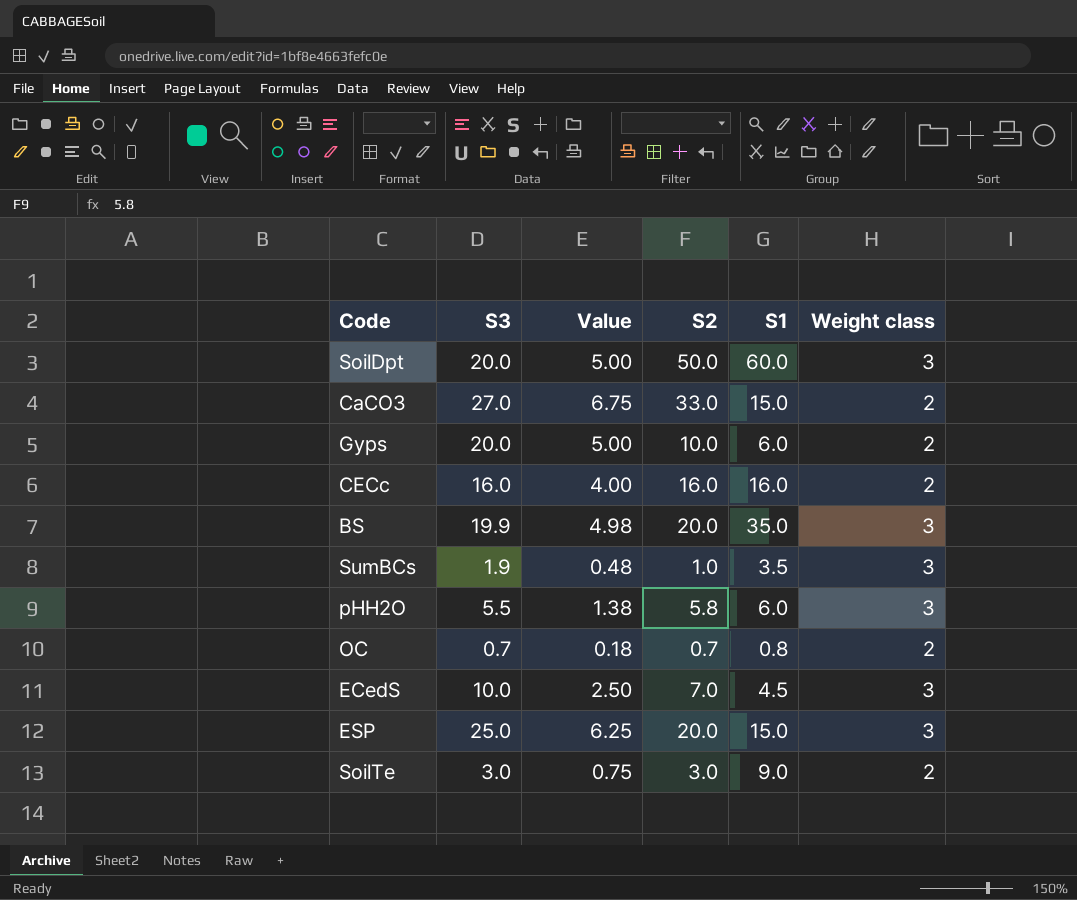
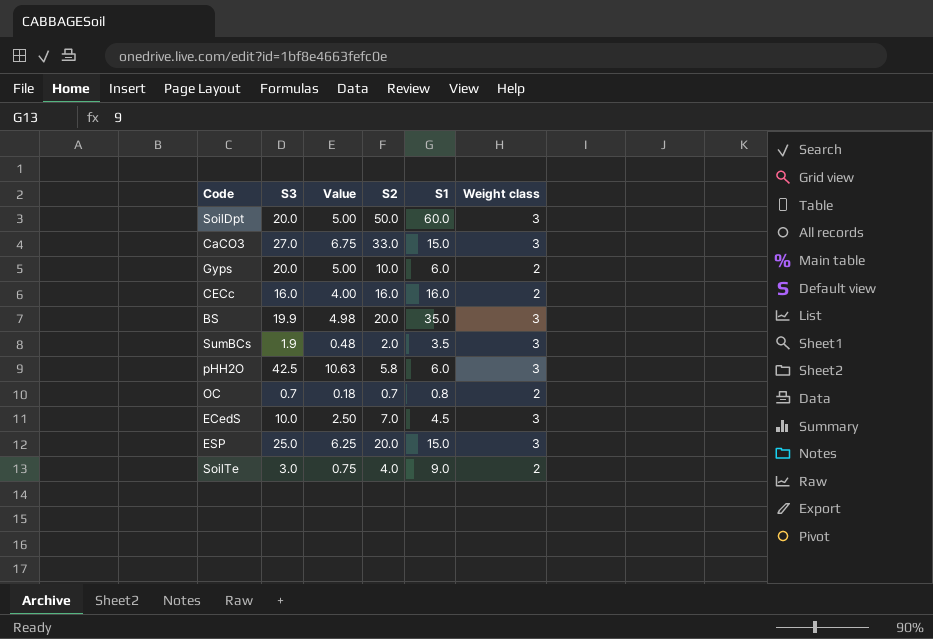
CaCO3 | Weight class: 2 -> 3
SumBCs | S2: 1.0 -> 2.0
pHH2O | S3: 5.5 -> 42.5
pHH2O | Value: 1.38 -> 10.63
SoilTe | S2: 3.0 -> 4.0

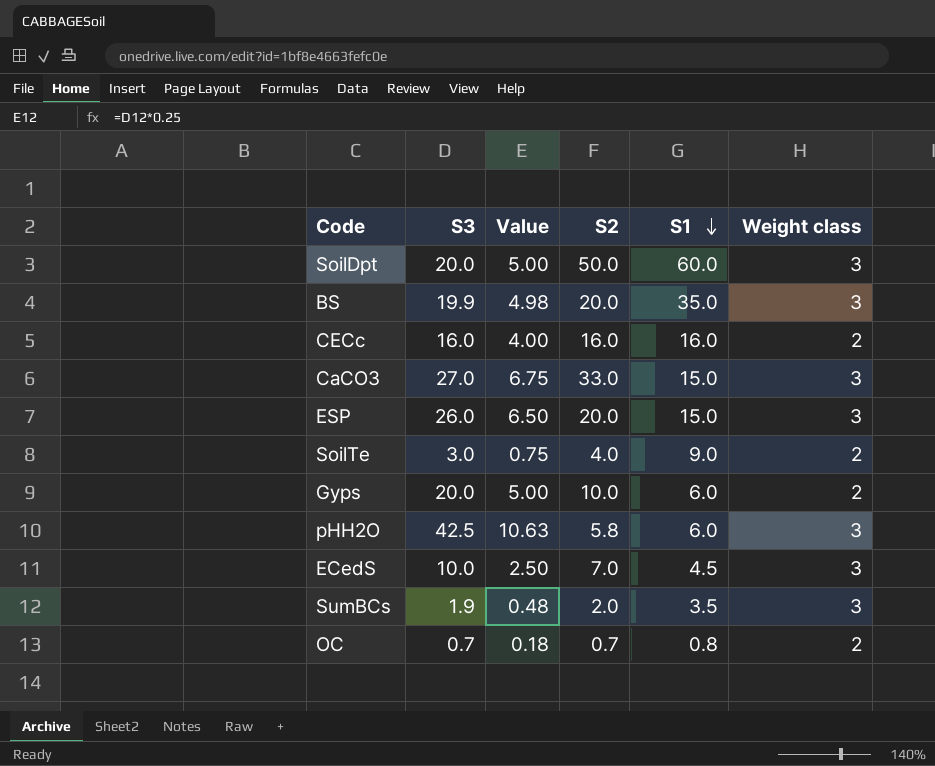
row order: none -> S1 descending
ESP | S3: 25.0 -> 26.0
ESP | Value: 6.25 -> 6.50

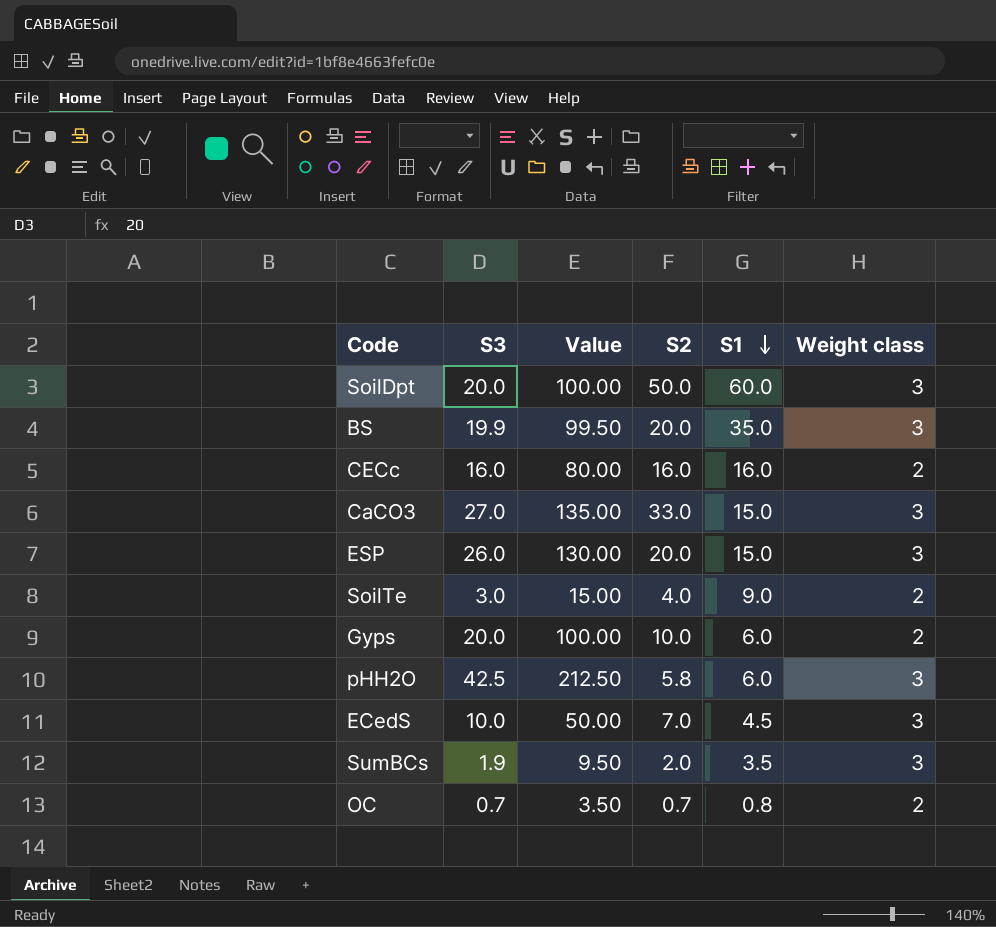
column Value | formula: [S3] * 0.25 -> [S3] * 5

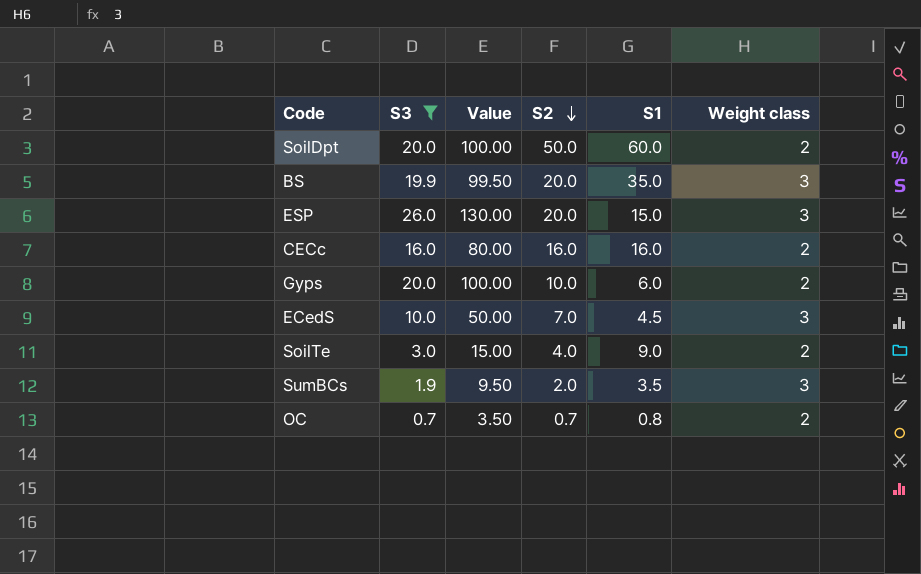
filter: none -> S3 <= 26.0
row order: S1 descending -> S2 descending
SoilDpt | Weight class: 3 -> 2

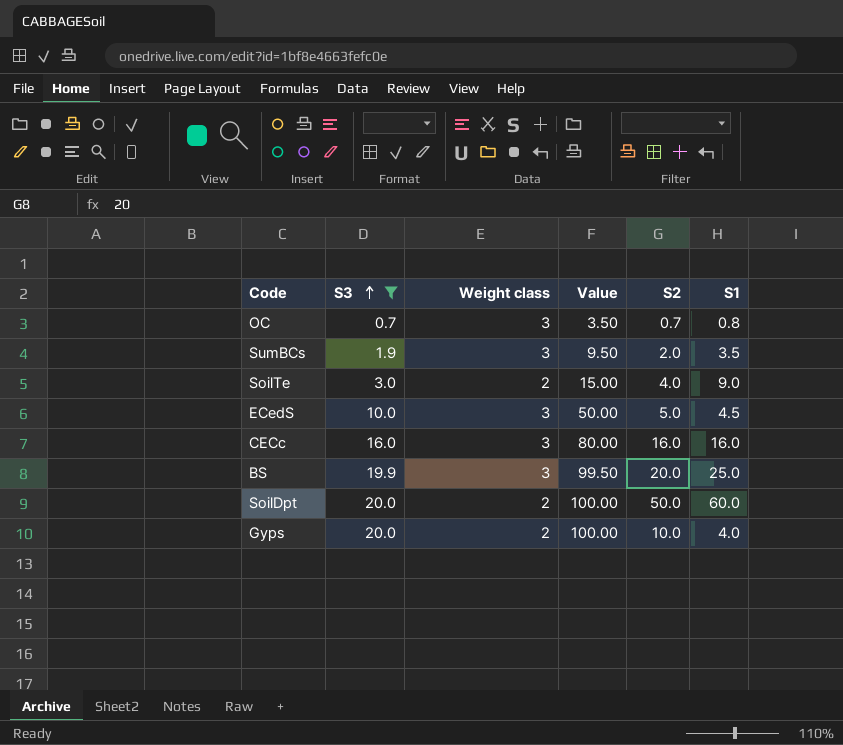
row order: S2 descending -> S3 ascending
column Weight class | position: 6 -> 3
row ESP: 26.0 | 130.00 | 20.0 | 15.0 | 3 -> none
OC | Weight class: 2 -> 3
ECedS | S2: 7.0 -> 5.0
CECc | Weight class: 2 -> 3
BS | S1: 35.0 -> 25.0
Gyps | S1: 6.0 -> 4.0

